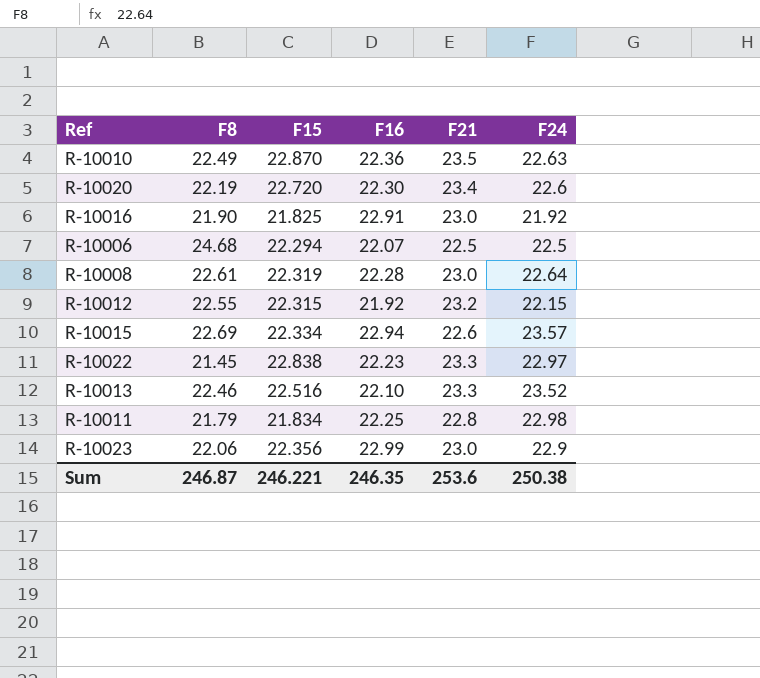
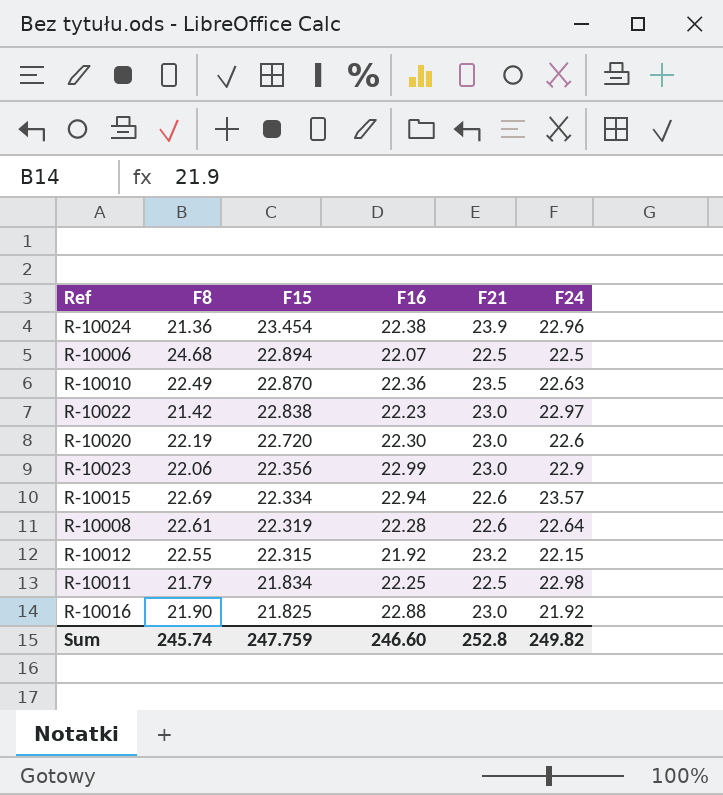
row order: none -> F15 descending
row R-10013: 22.46 | 22.516 | 22.10 | 23.3 | 23.52 -> none
row R-10024: none -> 21.36 | 23.454 | 22.38 | 23.9 | 22.96
R-10006 | F15: 22.294 -> 22.894
R-10022 | F8: 21.45 -> 21.42
R-10022 | F21: 23.3 -> 23.0
R-10020 | F21: 23.4 -> 23.0
R-10008 | F21: 23.0 -> 22.6
R-10011 | F21: 22.8 -> 22.5
R-10016 | F16: 22.91 -> 22.88
Sum | F8: 246.87 -> 245.74
Sum | F15: 246.221 -> 247.759
Sum | F16: 246.35 -> 246.60
Sum | F21: 253.6 -> 252.8
Sum | F24: 250.38 -> 249.82

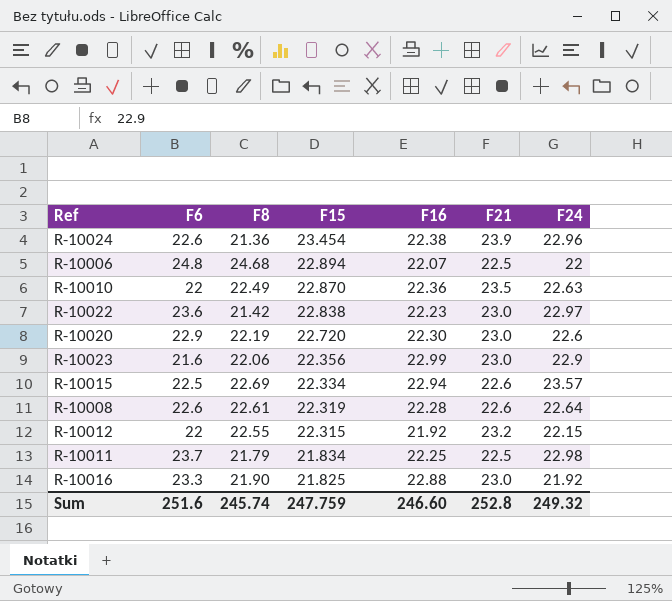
column F6 | position: none -> 2
R-10006 | F24: 22.5 -> 22
Sum | F24: 249.82 -> 249.32

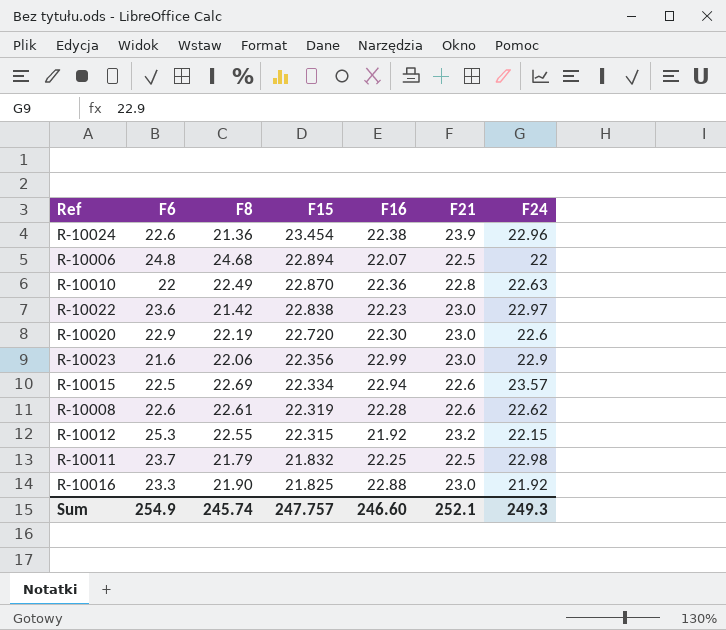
R-10010 | F21: 23.5 -> 22.8
R-10008 | F24: 22.64 -> 22.62
R-10012 | F6: 22 -> 25.3
R-10011 | F15: 21.834 -> 21.832
Sum | F6: 251.6 -> 254.9
Sum | F15: 247.759 -> 247.757
Sum | F21: 252.8 -> 252.1
Sum | F24: 249.32 -> 249.3

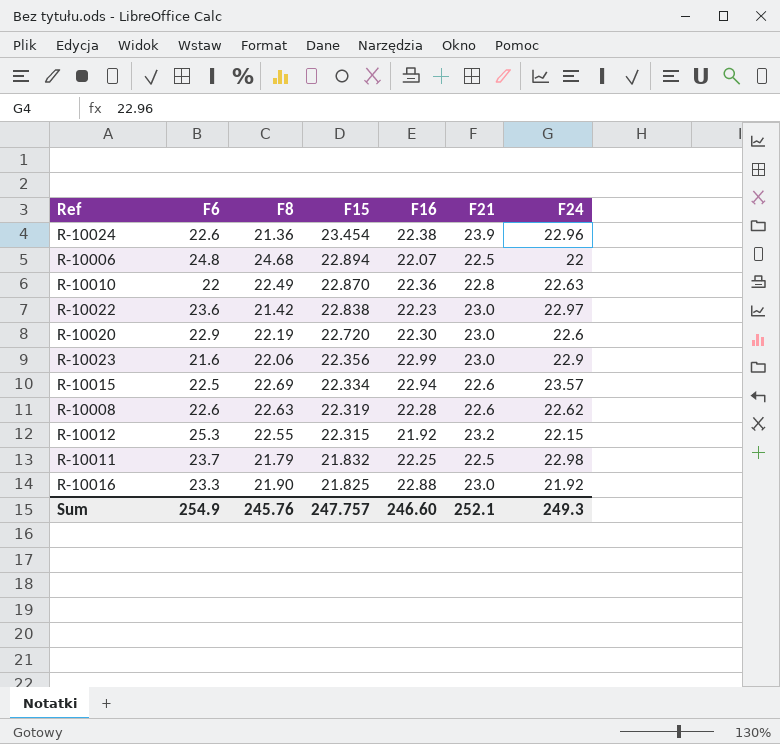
R-10008 | F8: 22.61 -> 22.63
Sum | F8: 245.74 -> 245.76

